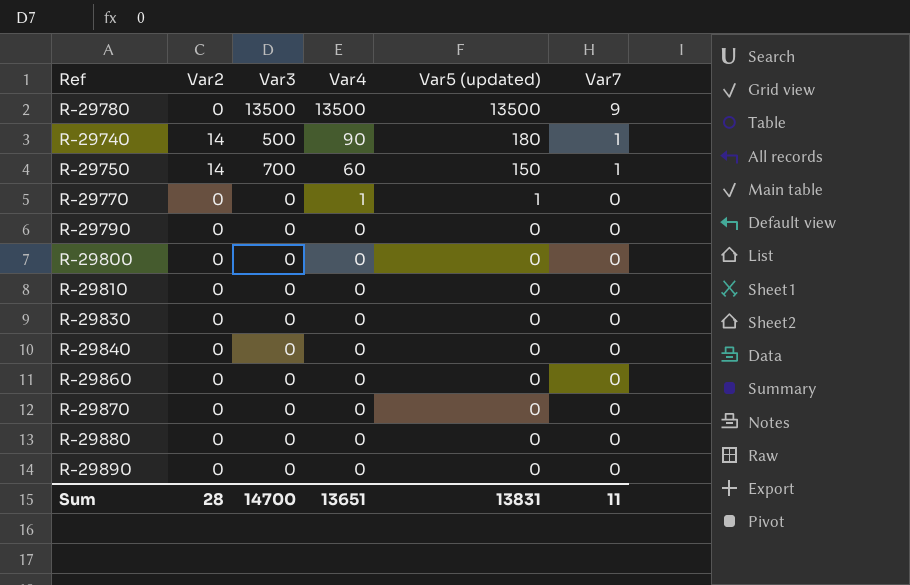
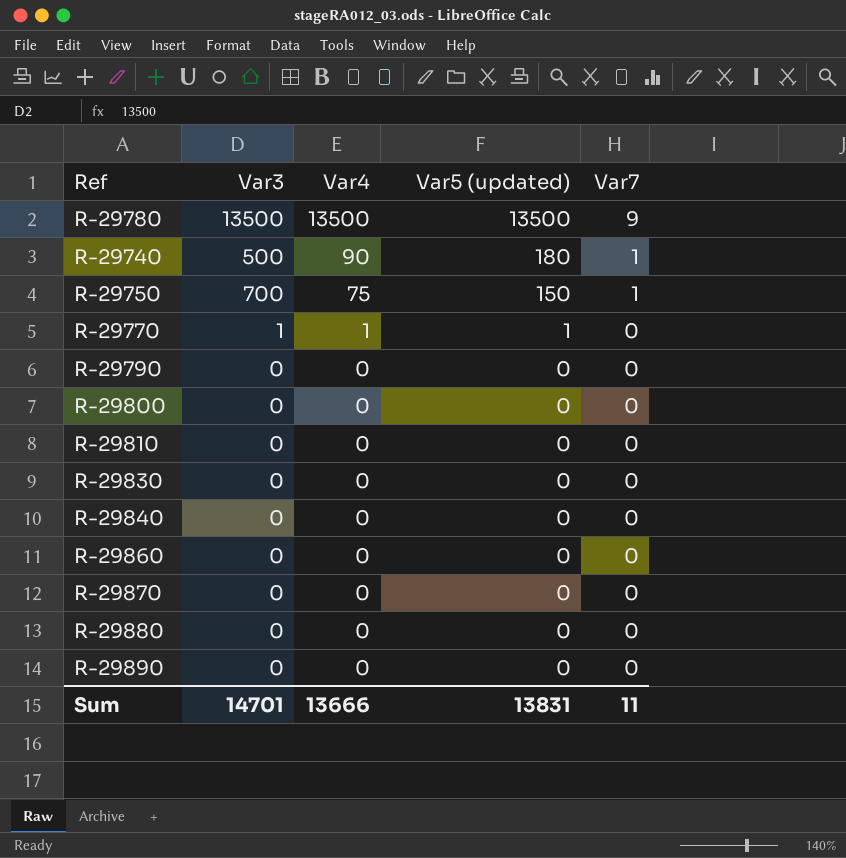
column Var2 | position: 2 -> none
R-29750 | Var4: 60 -> 75
R-29770 | Var3: 0 -> 1
Sum | Var3: 14700 -> 14701
Sum | Var4: 13651 -> 13666

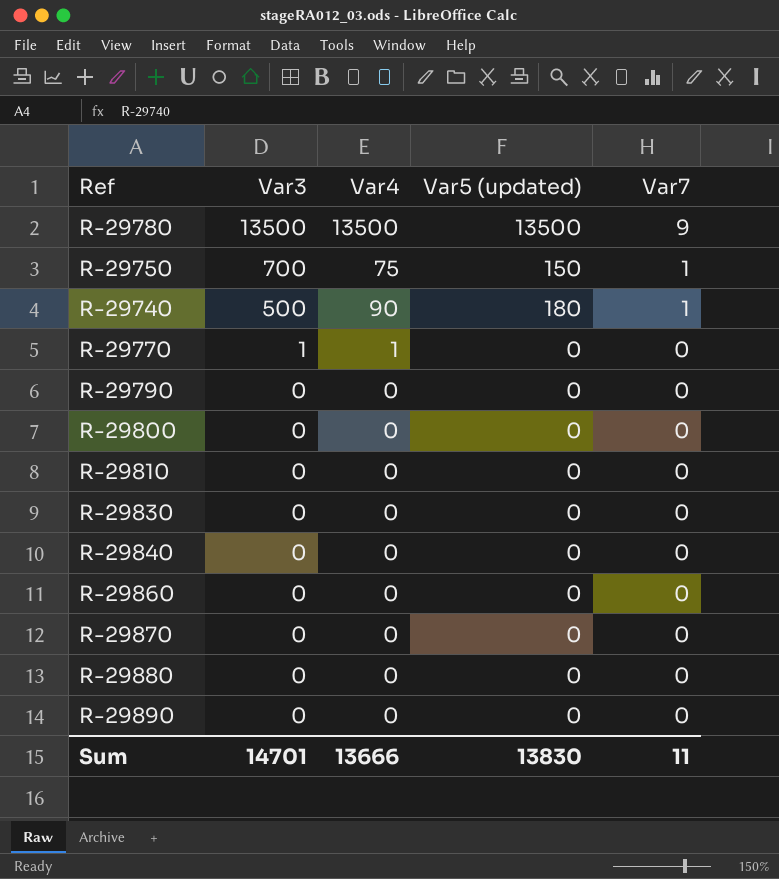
row order: Var4 descending -> Var3 descending
R-29770 | Var5 (updated): 1 -> 0
Sum | Var5 (updated): 13831 -> 13830

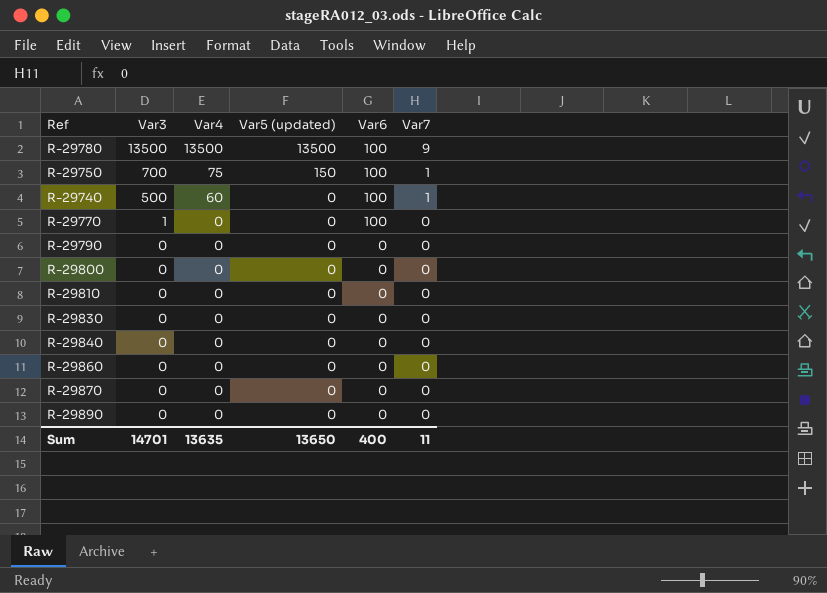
column Var6 | position: none -> 5
row R-29880: 0 | 0 | 0 | 0 -> none
R-29740 | Var4: 90 -> 60
R-29740 | Var5 (updated): 180 -> 0
R-29770 | Var4: 1 -> 0
Sum | Var4: 13666 -> 13635
Sum | Var5 (updated): 13830 -> 13650

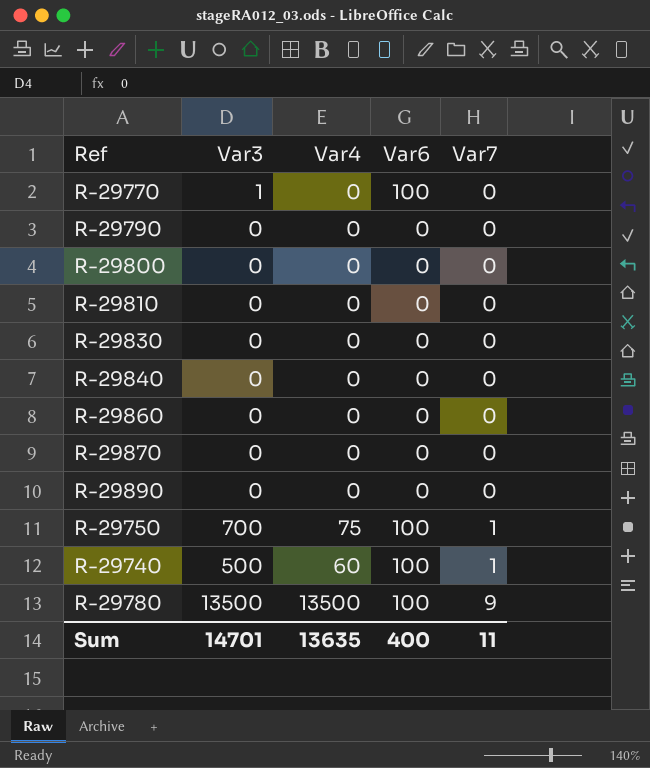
row order: Var3 descending -> Var7 ascending
column Var5 (updated) | position: 4 -> none

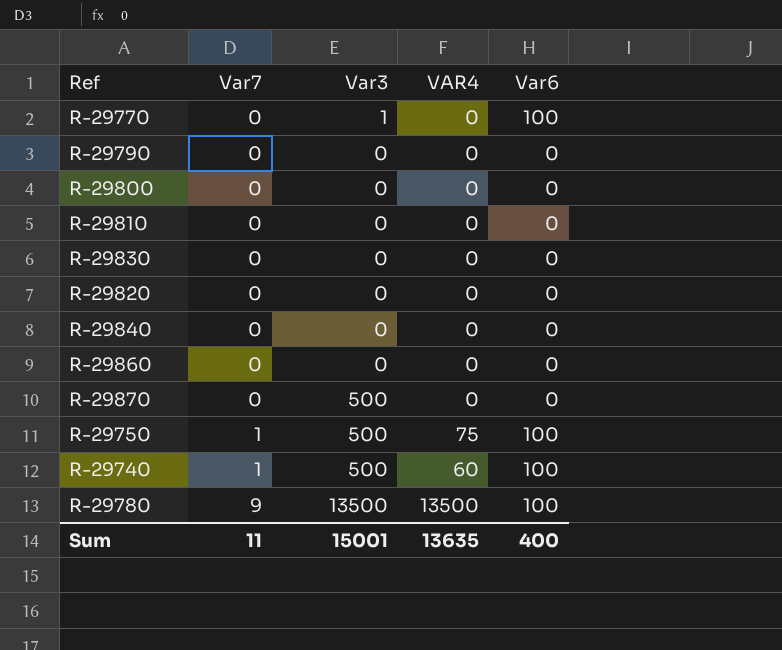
column Var7 | position: 5 -> 2
column name: Var4 -> VAR4
row R-29890: 0 | 0 | 0 | 0 -> none
row R-29820: none -> 0 | 0 | 0 | 0
R-29870 | Var3: 0 -> 500
R-29750 | Var3: 700 -> 500
Sum | Var3: 14701 -> 15001

